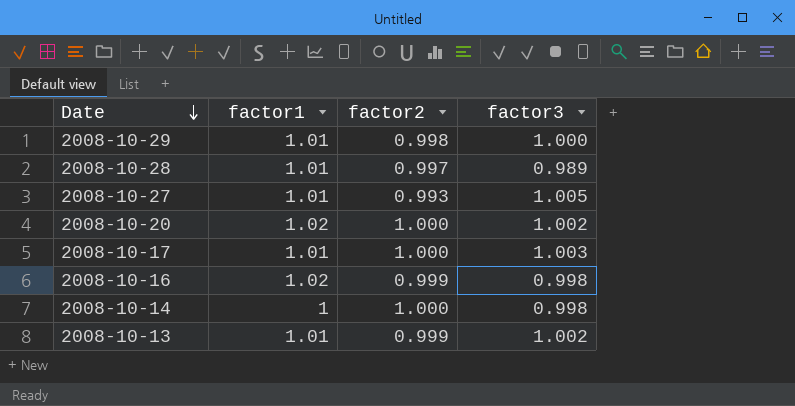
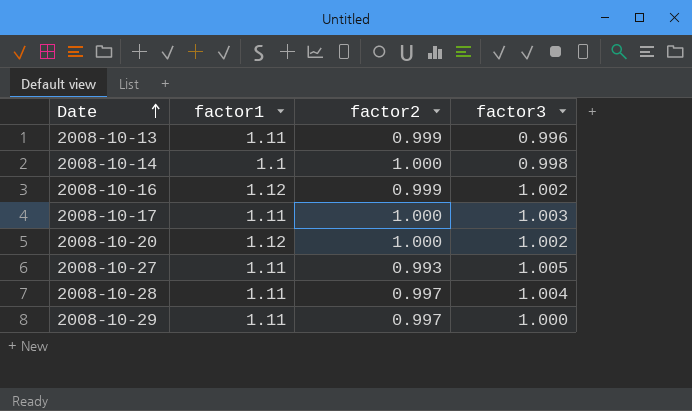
row order: Date descending -> Date ascending
2008-10-13 | factor1: 1.01 -> 1.11
2008-10-13 | factor3: 1.002 -> 0.996
2008-10-14 | factor1: 1 -> 1.1
2008-10-16 | factor1: 1.02 -> 1.12
2008-10-16 | factor3: 0.998 -> 1.002
2008-10-17 | factor1: 1.01 -> 1.11
2008-10-20 | factor1: 1.02 -> 1.12
2008-10-27 | factor1: 1.01 -> 1.11
2008-10-28 | factor1: 1.01 -> 1.11
2008-10-28 | factor3: 0.989 -> 1.004
2008-10-29 | factor1: 1.01 -> 1.11
2008-10-29 | factor2: 0.998 -> 0.997

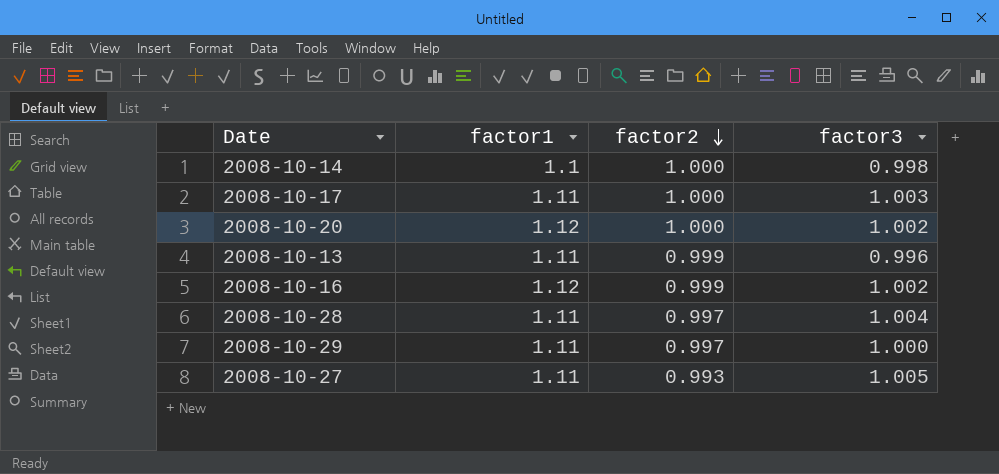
row order: Date ascending -> factor2 descending

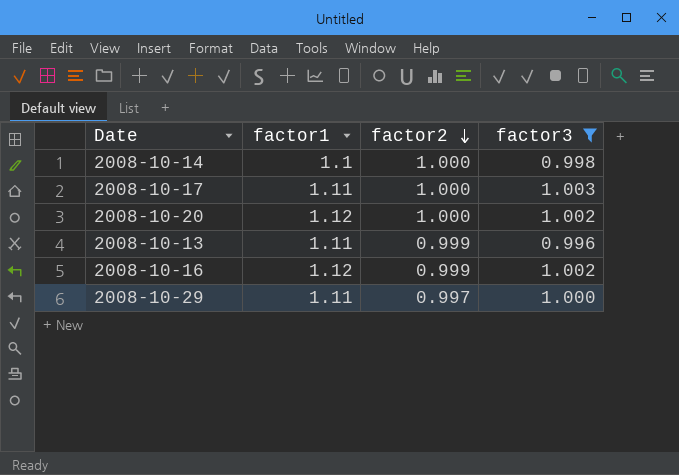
filter: none -> factor3 <= 1.003

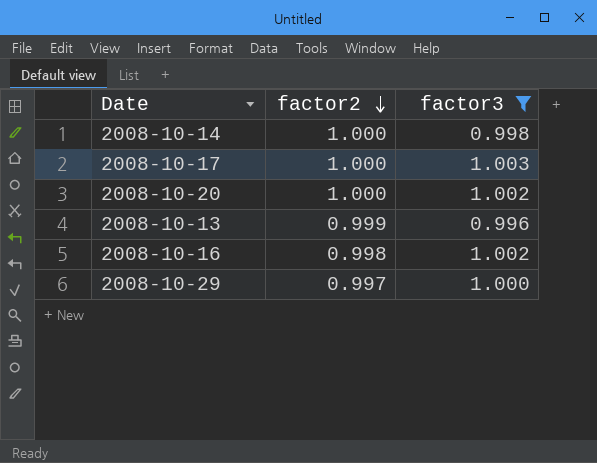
column factor1 | position: 2 -> none
2008-10-16 | factor2: 0.999 -> 0.998

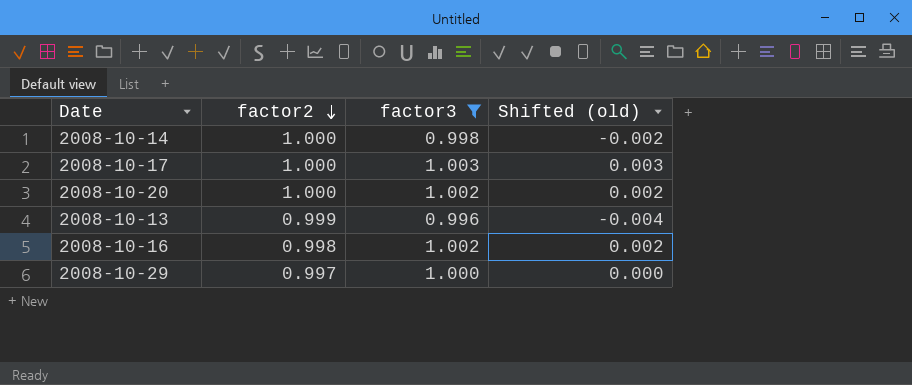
column Shifted (old) | formula: none -> [factor3] - 1

